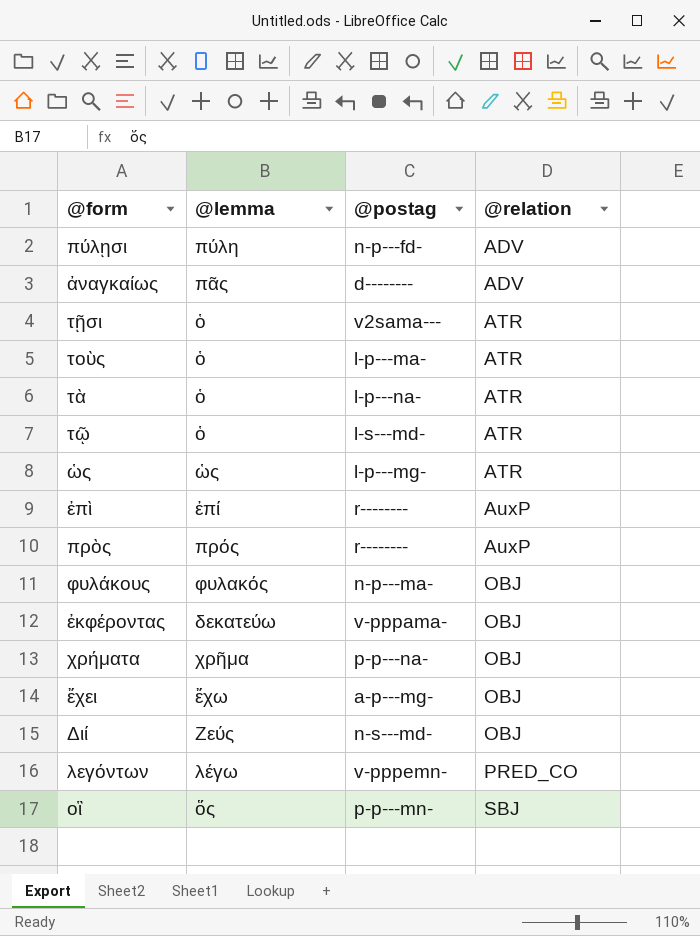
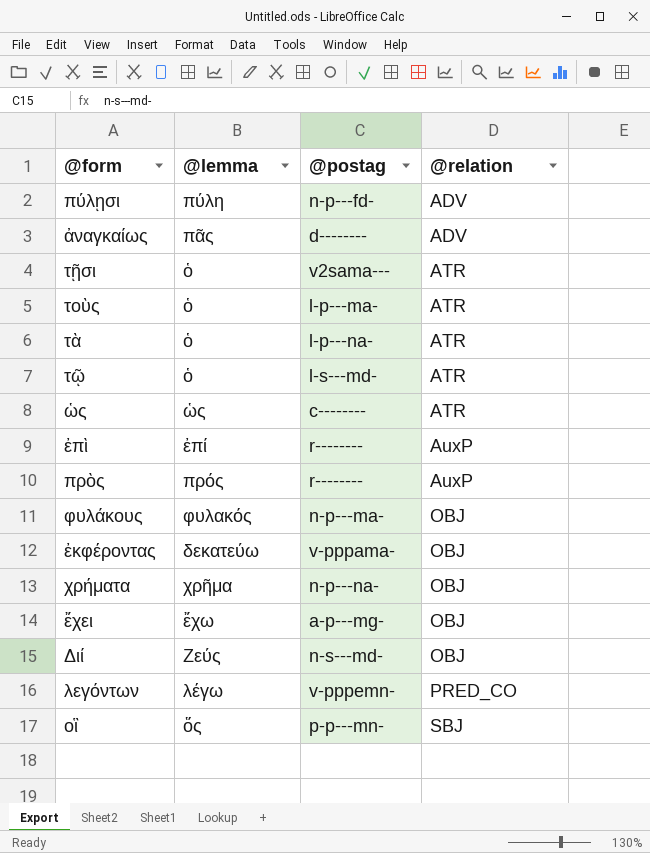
ὡς | @postag: l-p---mg- -> c--------
χρήματα | @postag: p-p---na- -> n-p---na-

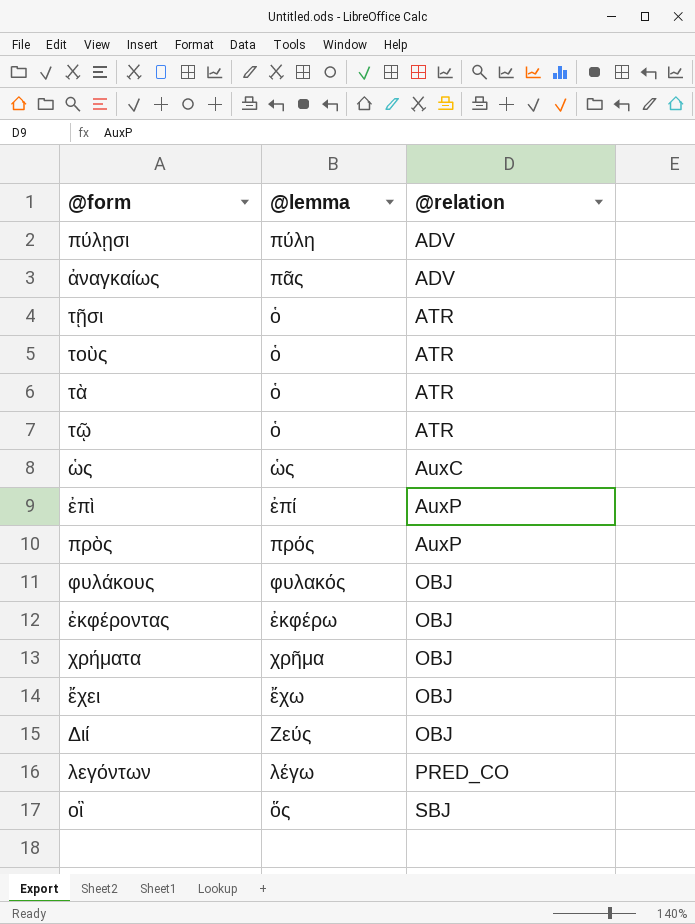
column @postag | position: 3 -> none
ὡς | @relation: ATR -> AuxC
ἐκφέροντας | @lemma: δεκατεύω -> ἐκφέρω

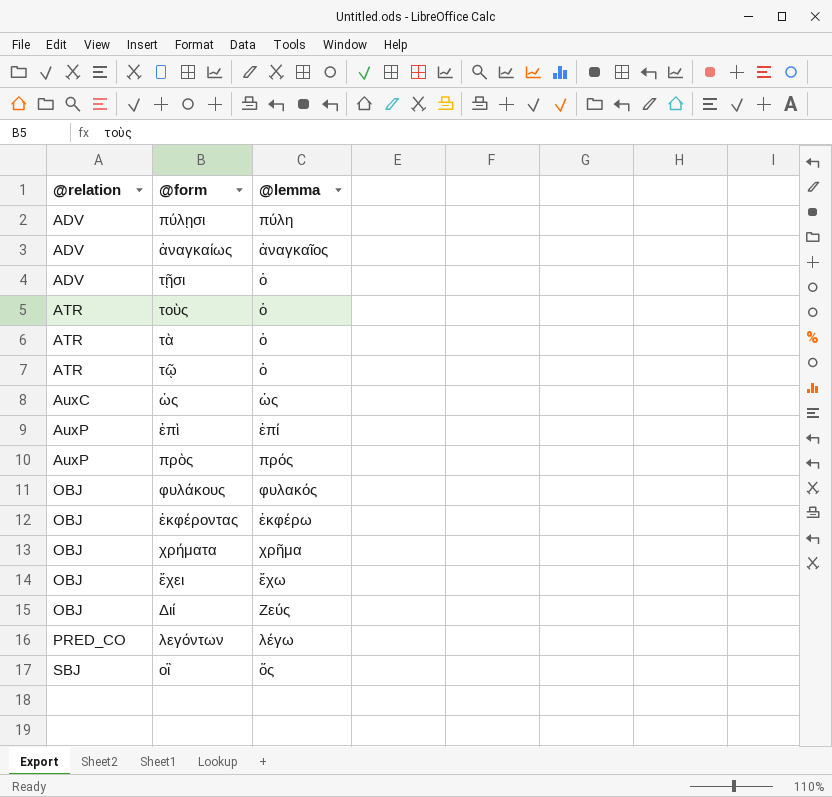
column @relation | position: 3 -> 1
ἀναγκαίως | @lemma: πᾶς -> ἀναγκαῖος
τῇσι | @relation: ATR -> ADV

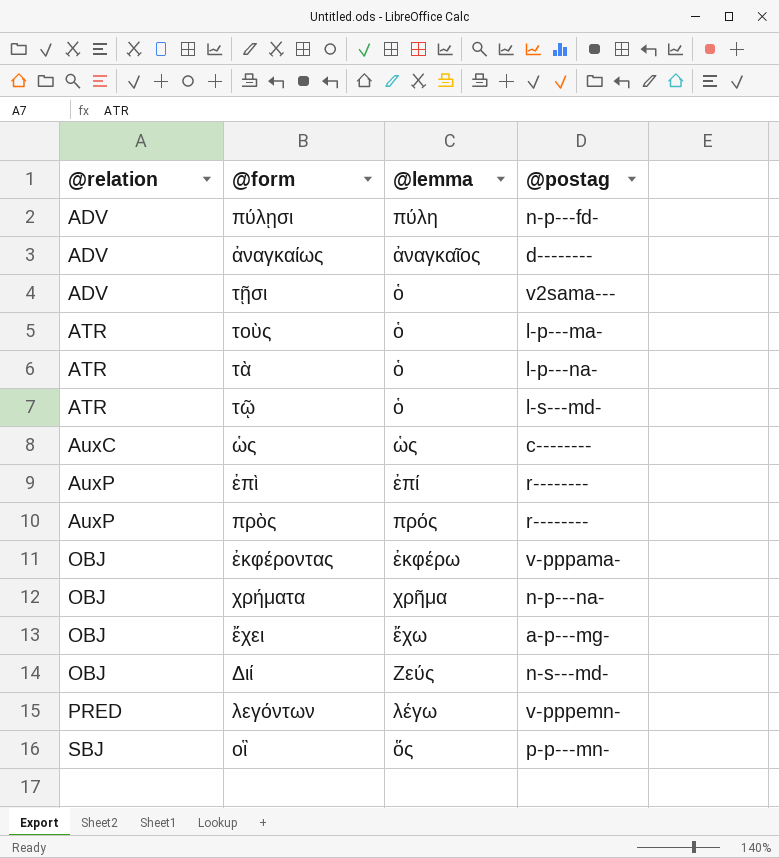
column @postag | position: none -> 4
row φυλάκους: OBJ | φυλακός -> none
λεγόντων | @relation: PRED_CO -> PRED

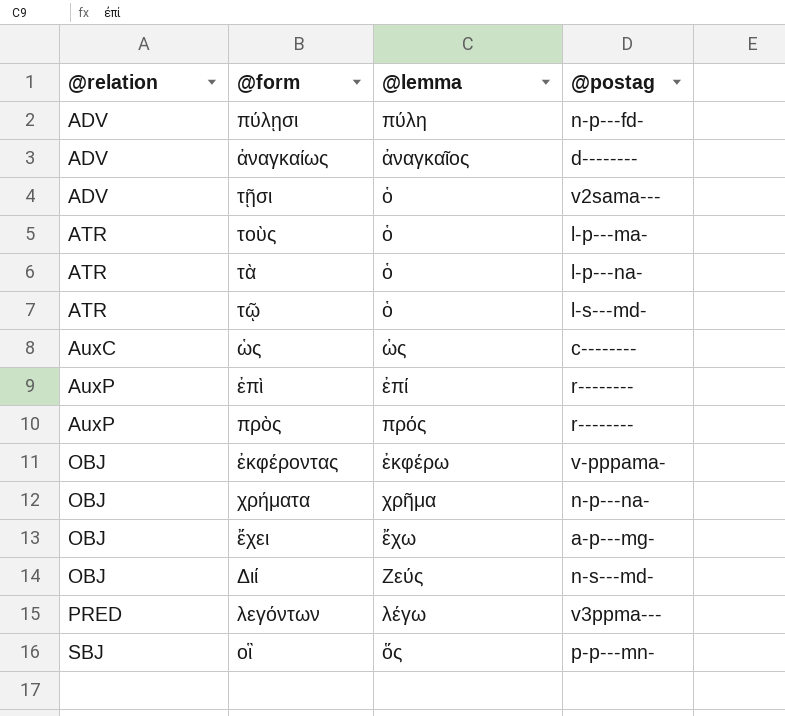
λεγόντων | @postag: v-pppemn- -> v3ppma---

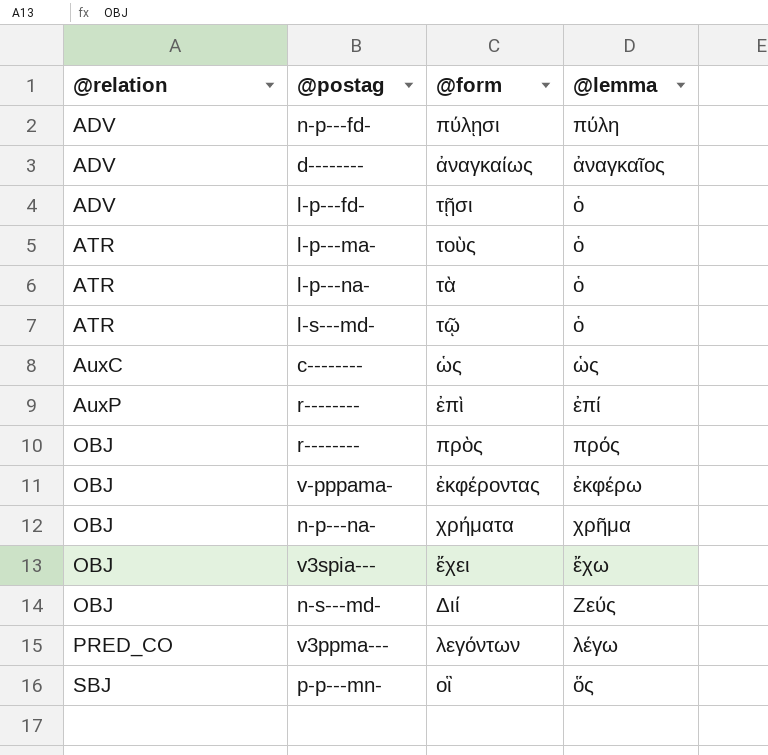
column @postag | position: 4 -> 2
τῇσι | @postag: v2sama--- -> l-p---fd-
πρὸς | @relation: AuxP -> OBJ
ἔχει | @postag: a-p---mg- -> v3spia---
λεγόντων | @relation: PRED -> PRED_CO

